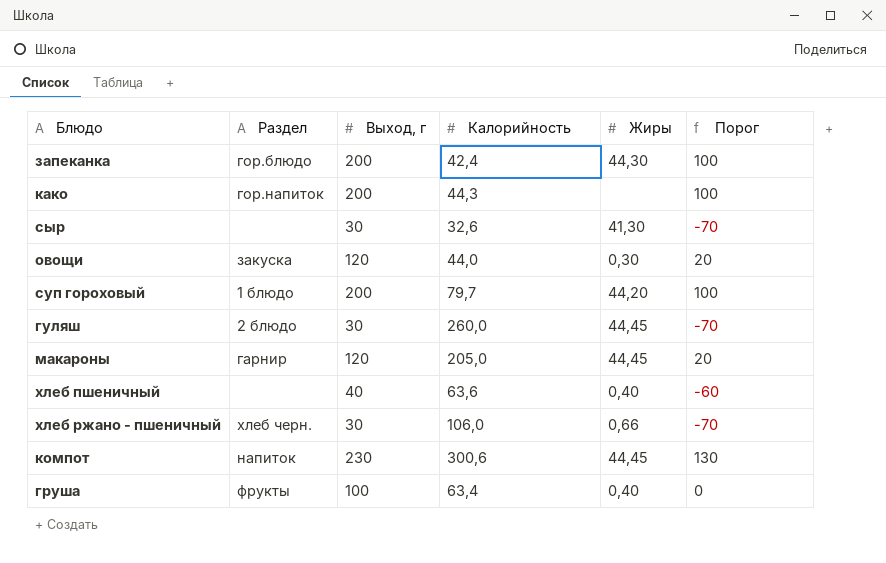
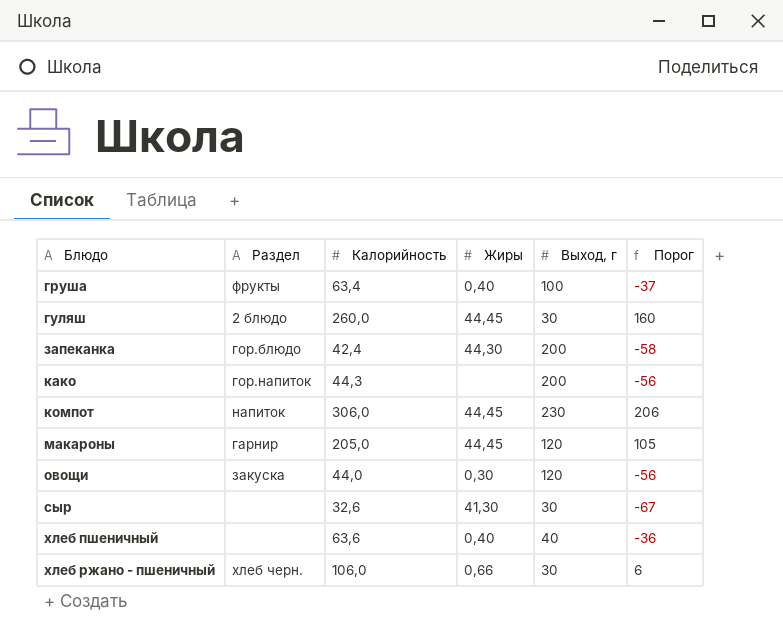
row order: none -> Блюдо ascending
column Выход, г | position: 3 -> 5
column Порог | formula: [Выход, г] - 100 -> [Калорийность] - 100
row суп гороховый: 1 блюдо | 200 | 79,7 | 44,20 | 100 -> none
компот | Калорийность: 300,6 -> 306,0

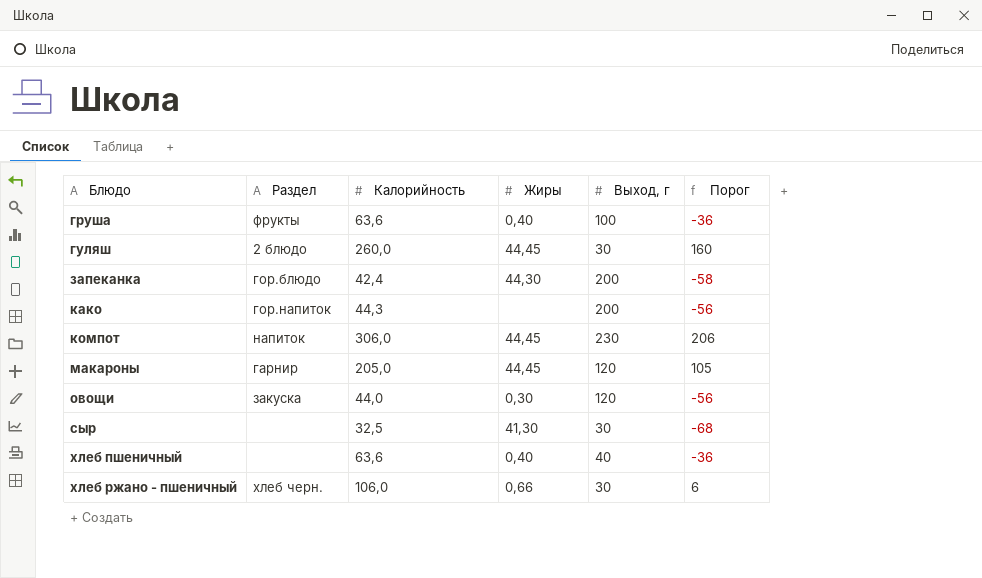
груша | Калорийность: 63,4 -> 63,6
груша | Порог: -37 -> -36
сыр | Калорийность: 32,6 -> 32,5
сыр | Порог: -67 -> -68

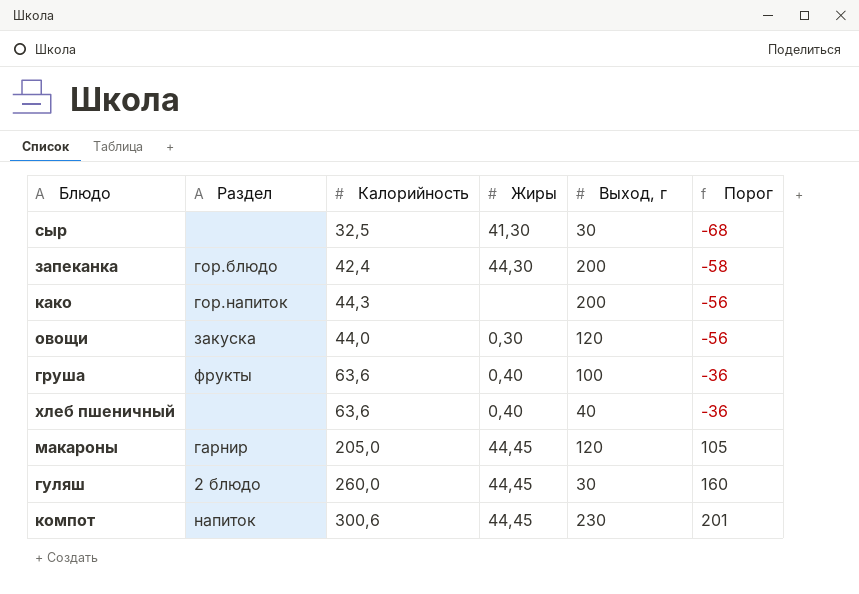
row order: Блюдо ascending -> Порог ascending
row хлеб ржано - пшеничный: хлеб черн. | 106,0 | 0,66 | 30 | 6 -> none
компот | Калорийность: 306,0 -> 300,6
компот | Порог: 206 -> 201

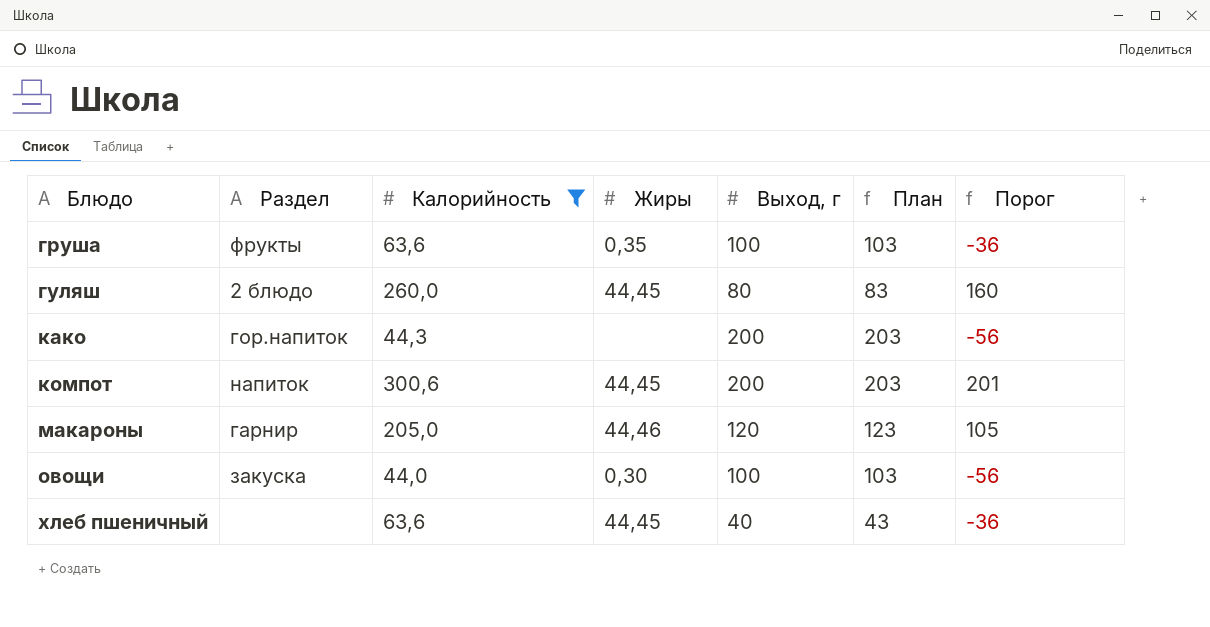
filter: none -> Калорийность >= 44,0
row order: Порог ascending -> Блюдо ascending
column План | formula: none -> [Выход, г] + 3
груша | Жиры: 0,40 -> 0,35
гуляш | Выход, г: 30 -> 80
компот | Выход, г: 230 -> 200
макароны | Жиры: 44,45 -> 44,46
овощи | Выход, г: 120 -> 100
хлеб пшеничный | Жиры: 0,40 -> 44,45

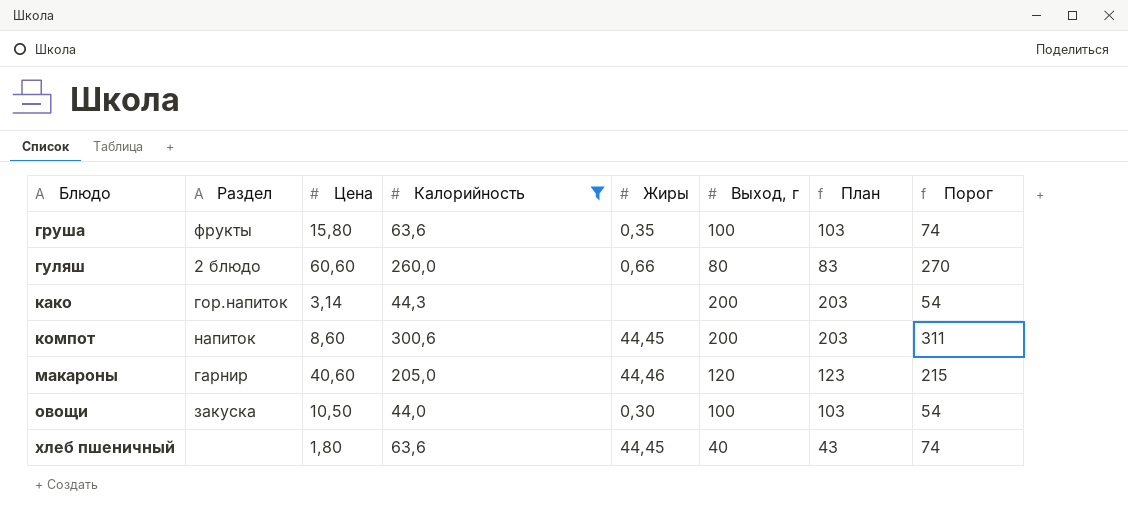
column Цена | position: none -> 3
column Порог | formula: [Калорийность] - 100 -> [Калорийность] + 10
гуляш | Жиры: 44,45 -> 0,66

